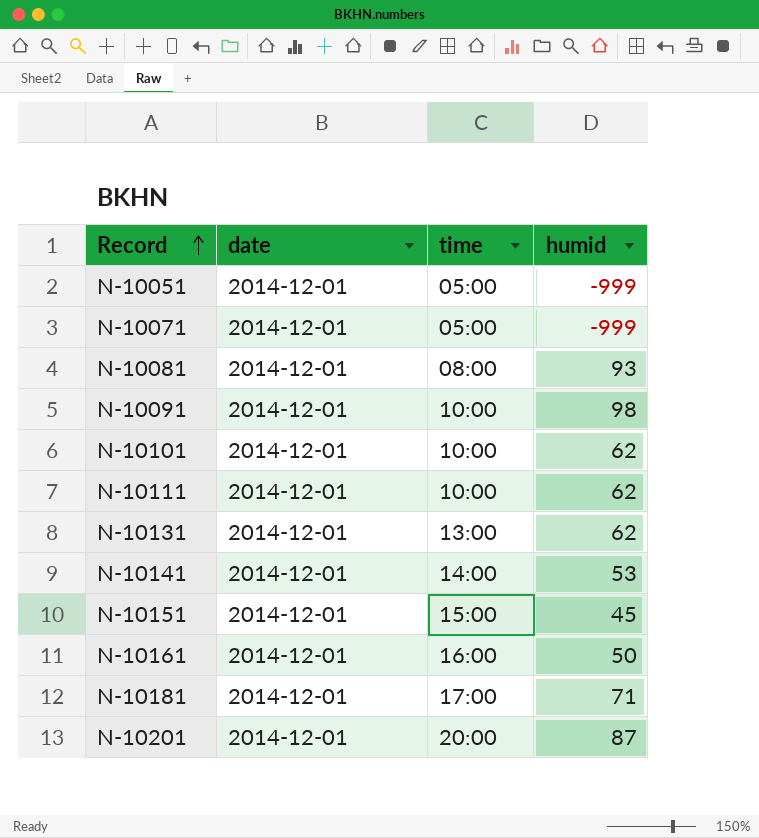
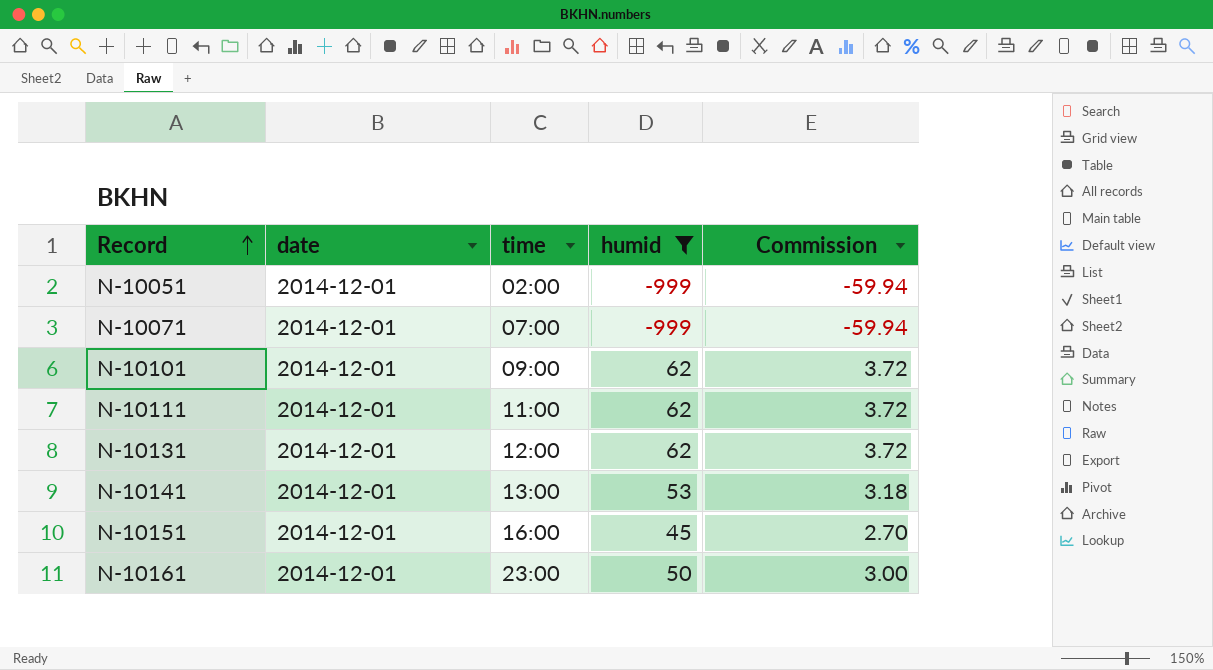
filter: none -> humid <= 62
column Commission | formula: none -> [humid] * 0.06
N-10051 | time: 05:00 -> 02:00
N-10071 | time: 05:00 -> 07:00
N-10101 | time: 10:00 -> 09:00
N-10111 | time: 10:00 -> 11:00
N-10131 | time: 13:00 -> 12:00
N-10141 | time: 14:00 -> 13:00
N-10151 | time: 15:00 -> 16:00
N-10161 | time: 16:00 -> 23:00

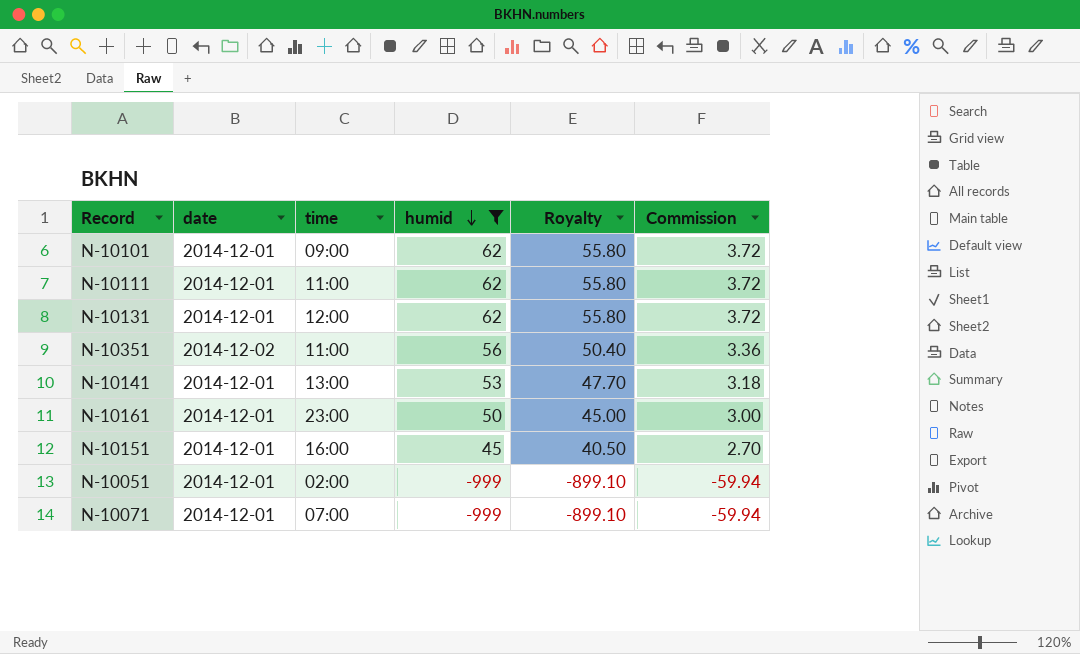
row order: Record ascending -> humid descending
column Royalty | formula: none -> [humid] * 0.9
row N-10351: none -> 2014-12-02 | 11:00 | 56 | 50.40 | 3.36

